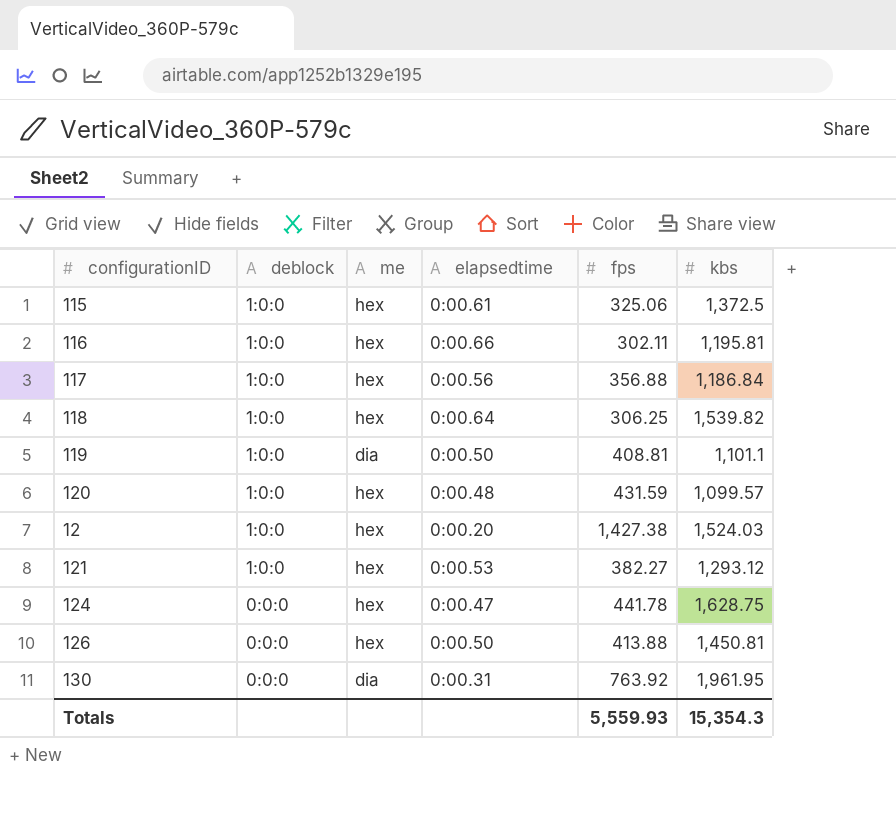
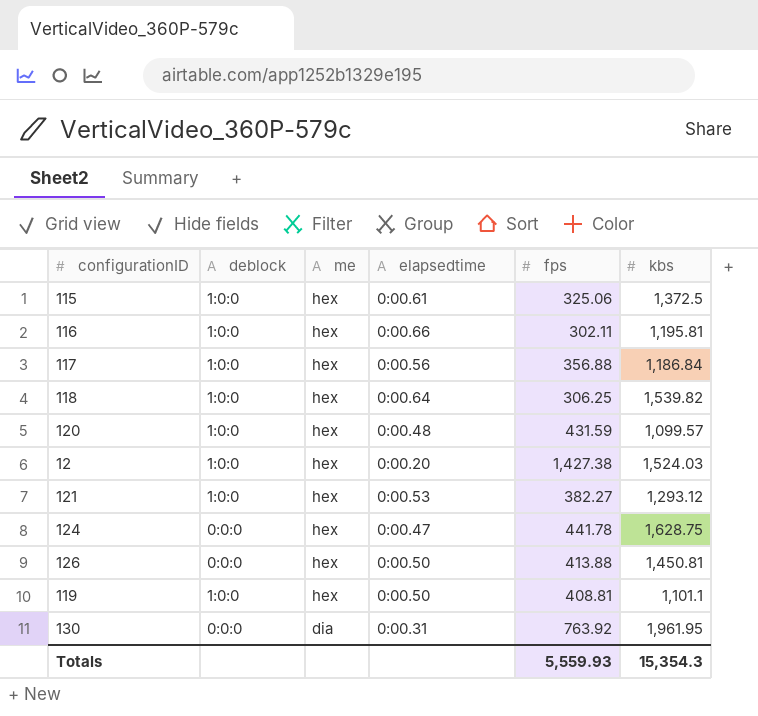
row order: deblock descending -> me descending
119 | me: dia -> hex

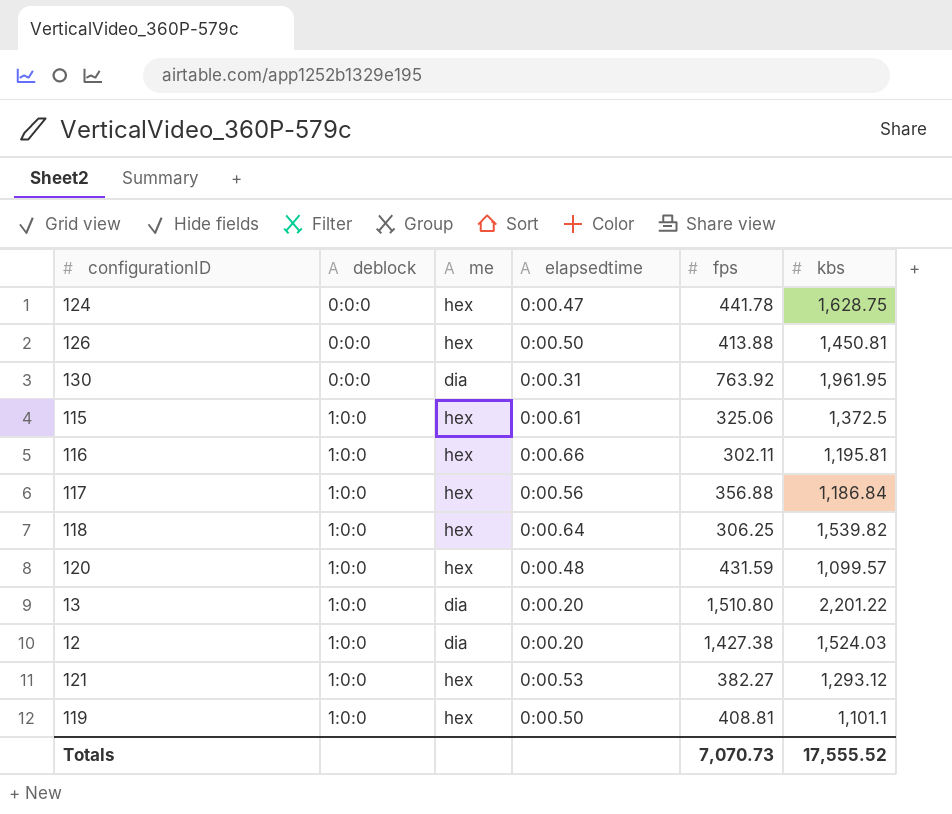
row order: me descending -> deblock ascending
row 13: none -> 1:0:0 | dia | 0:00.20 | 1,510.80 | 2,201.22
12 | me: hex -> dia
Totals | fps: 5,559.93 -> 7,070.73
Totals | kbs: 15,354.3 -> 17,555.52

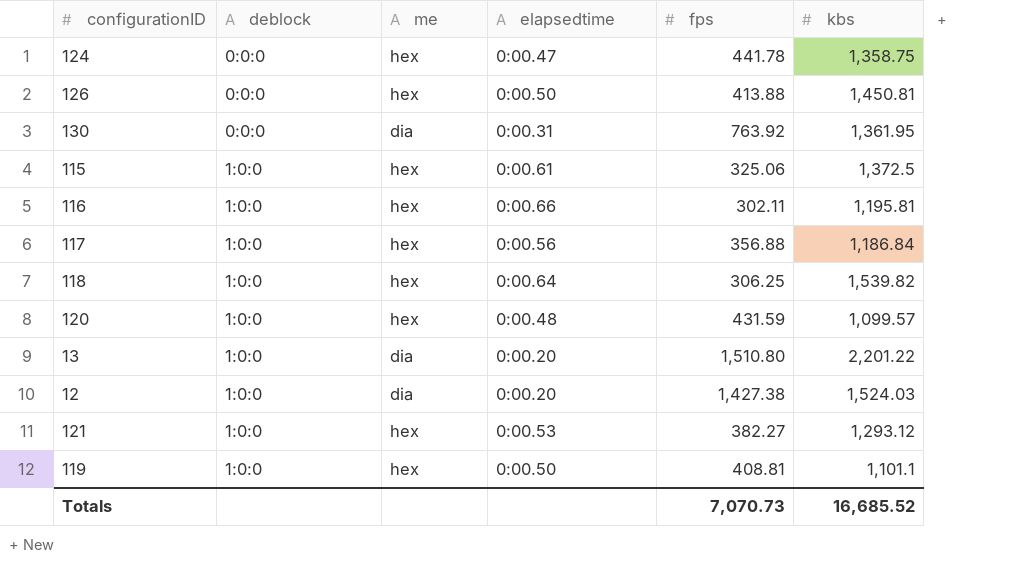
124 | kbs: 1,628.75 -> 1,358.75
130 | kbs: 1,961.95 -> 1,361.95
Totals | kbs: 17,555.52 -> 16,685.52

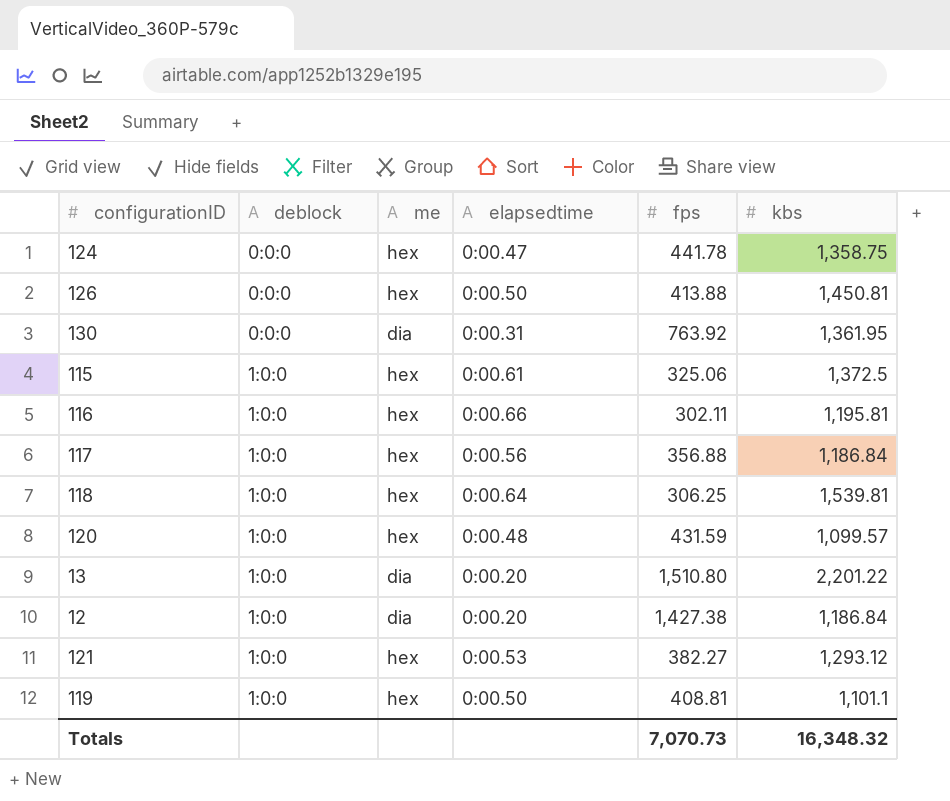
118 | kbs: 1,539.82 -> 1,539.81
12 | kbs: 1,524.03 -> 1,186.84
Totals | kbs: 16,685.52 -> 16,348.32

